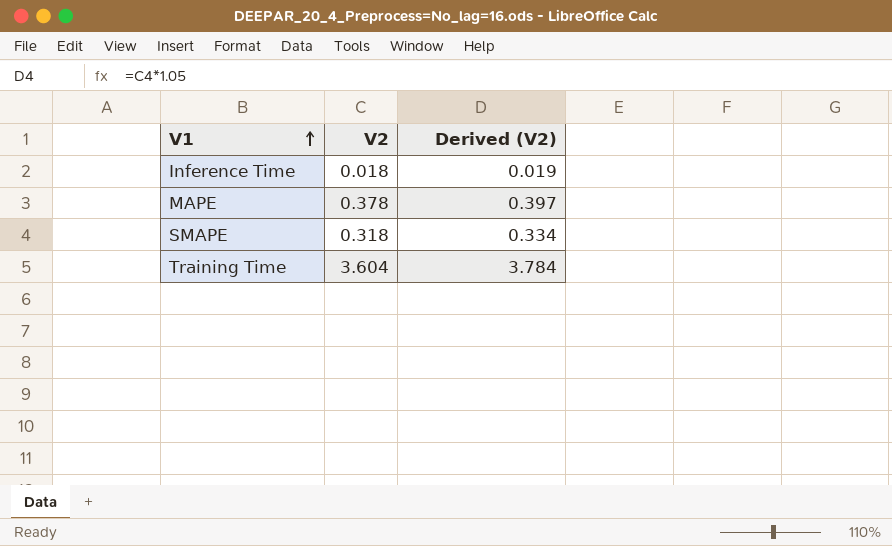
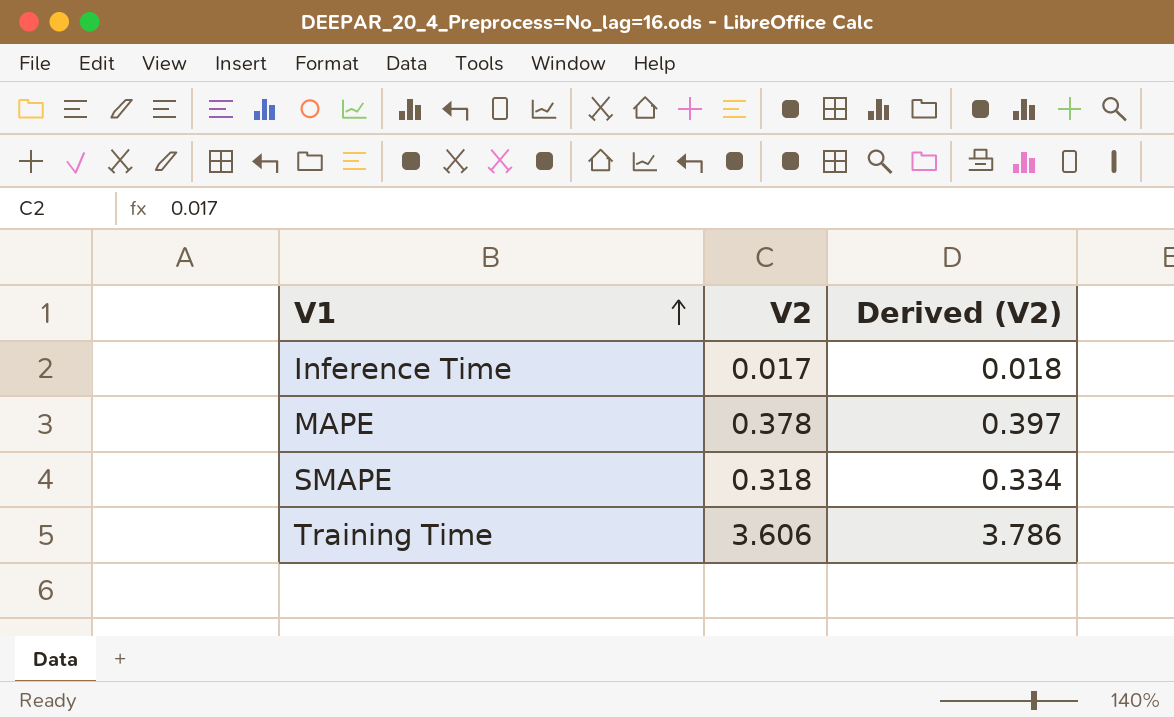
Inference Time | V2: 0.018 -> 0.017
Inference Time | Derived (V2): 0.019 -> 0.018
Training Time | V2: 3.604 -> 3.606
Training Time | Derived (V2): 3.784 -> 3.786

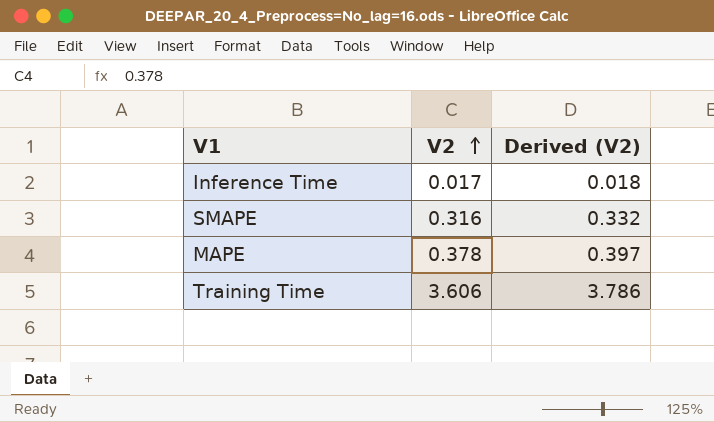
row order: V1 ascending -> V2 ascending
SMAPE | V2: 0.318 -> 0.316
SMAPE | Derived (V2): 0.334 -> 0.332

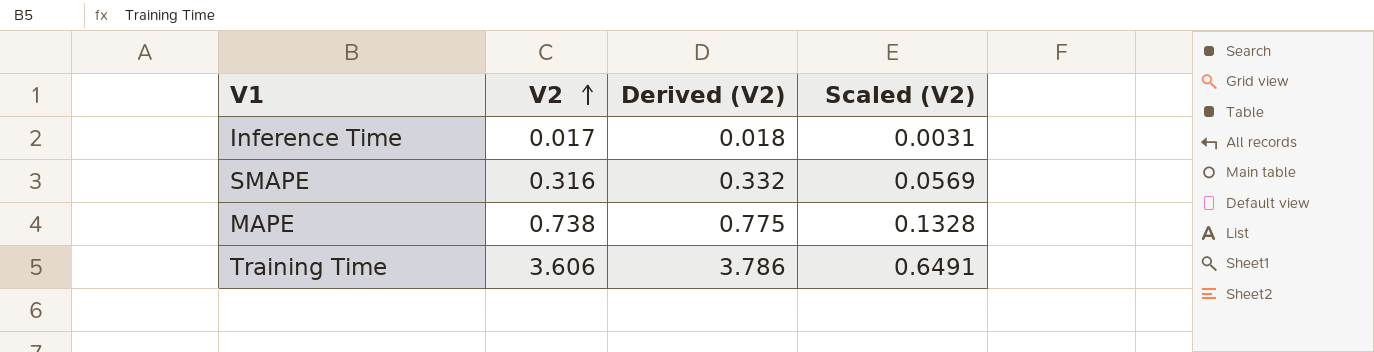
column Scaled (V2) | formula: none -> [V2] * 0.18
MAPE | V2: 0.378 -> 0.738
MAPE | Derived (V2): 0.397 -> 0.775

